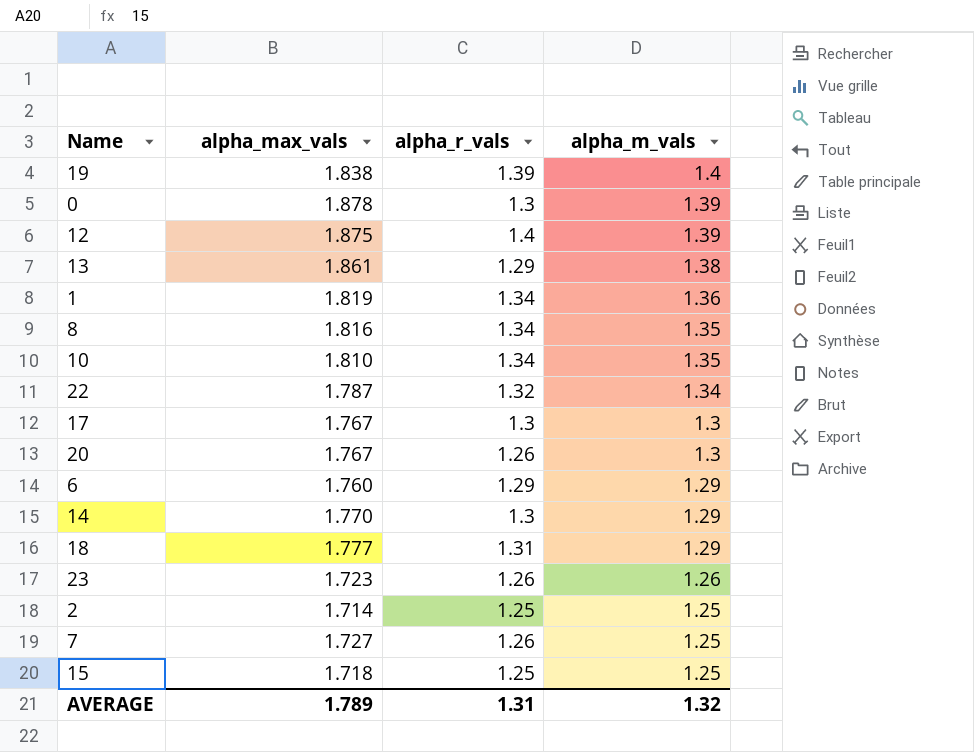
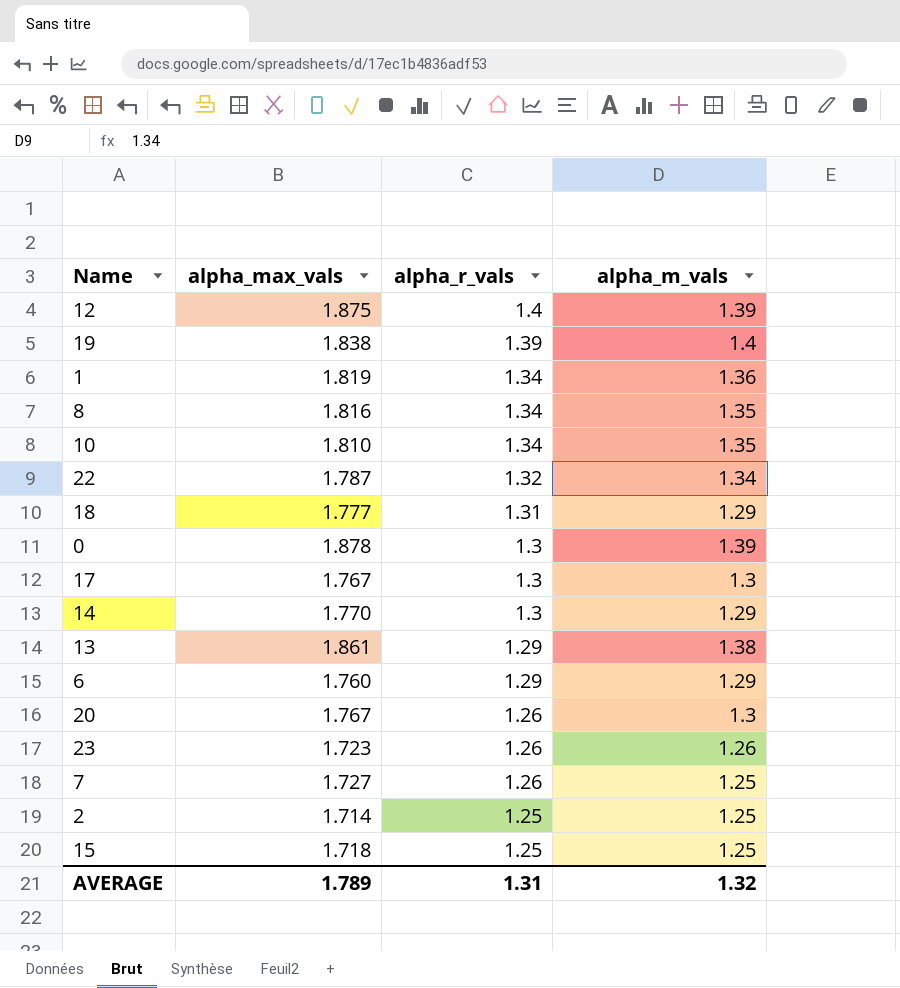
row order: alpha_m_vals descending -> alpha_r_vals descending

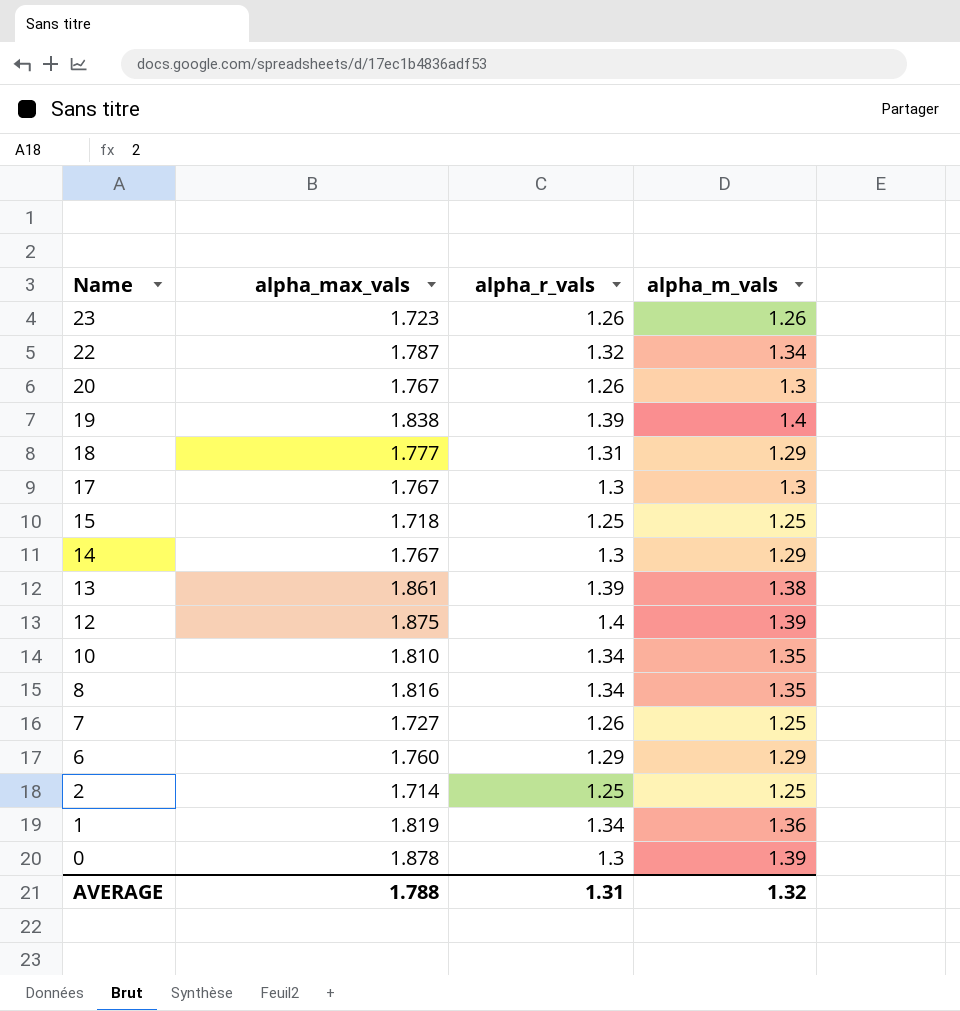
row order: alpha_r_vals descending -> Name descending
14 | alpha_max_vals: 1.770 -> 1.767
13 | alpha_r_vals: 1.29 -> 1.39
AVERAGE | alpha_max_vals: 1.789 -> 1.788

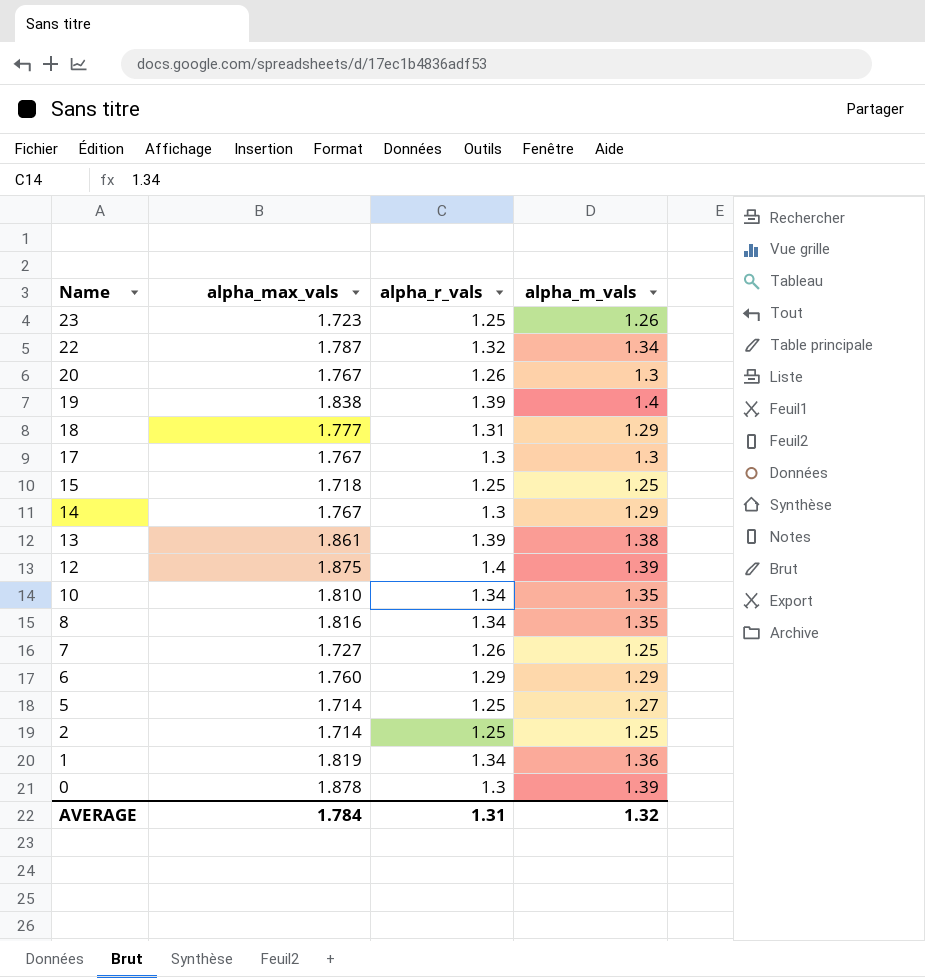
23 | alpha_r_vals: 1.26 -> 1.25
row 5: none -> 1.714 | 1.25 | 1.27
AVERAGE | alpha_max_vals: 1.788 -> 1.784

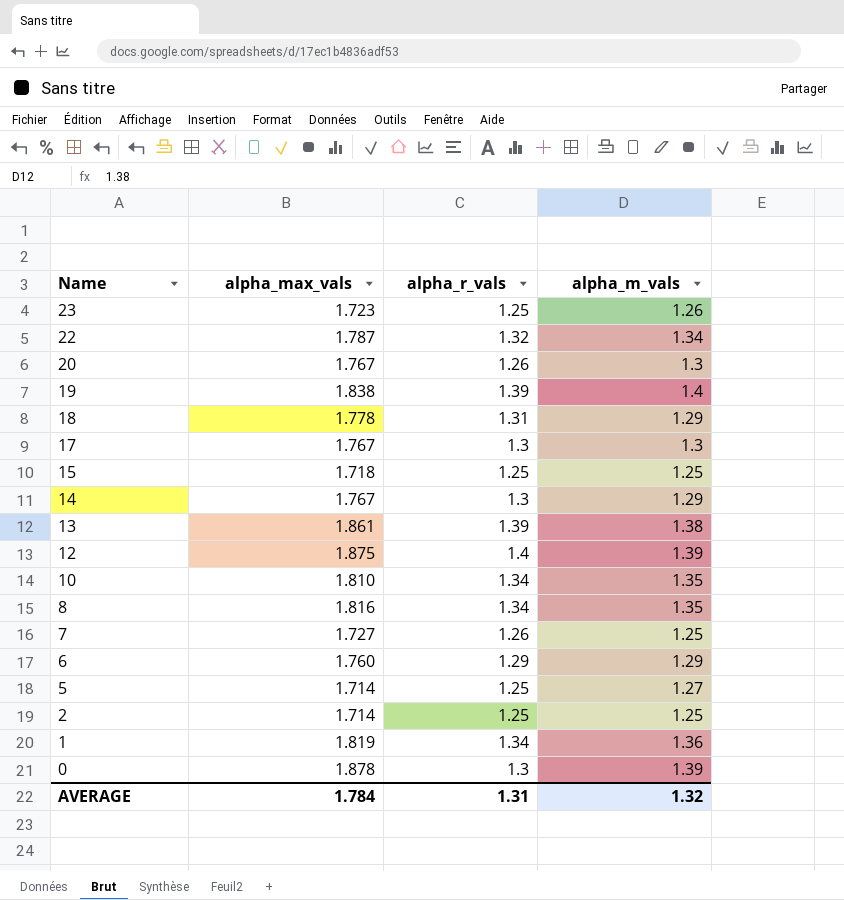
18 | alpha_max_vals: 1.777 -> 1.778

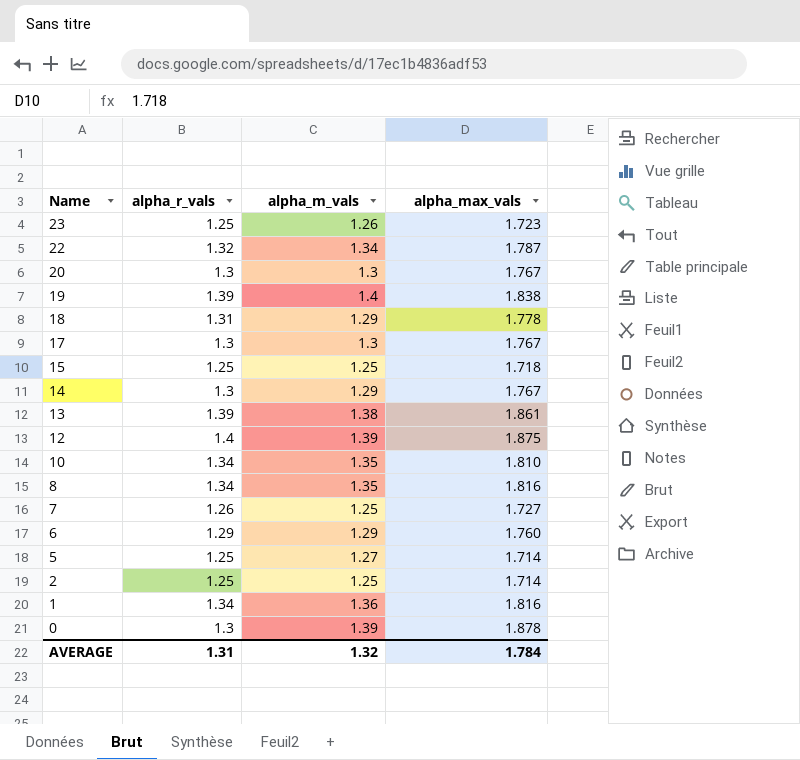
column alpha_max_vals | position: 2 -> 4
20 | alpha_r_vals: 1.26 -> 1.3
1 | alpha_max_vals: 1.819 -> 1.816

